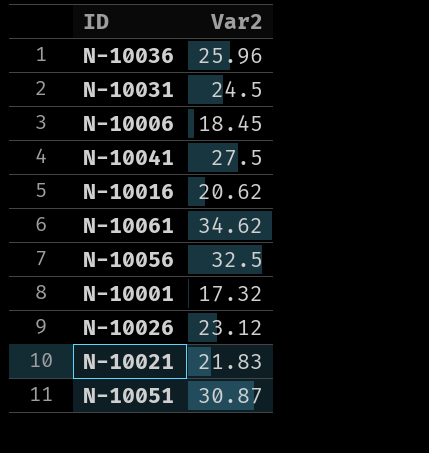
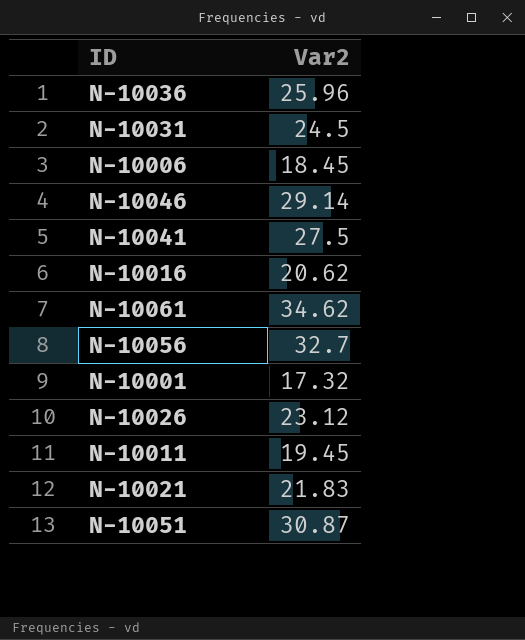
row N-10046: none -> 29.14
N-10056 | Var2: 32.5 -> 32.7
row N-10011: none -> 19.45

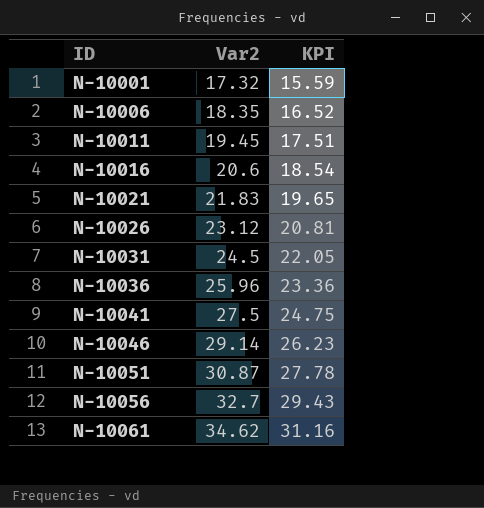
row order: none -> ID ascending
column KPI | formula: none -> [Var2] * 0.9
N-10006 | Var2: 18.45 -> 18.35
N-10016 | Var2: 20.62 -> 20.6

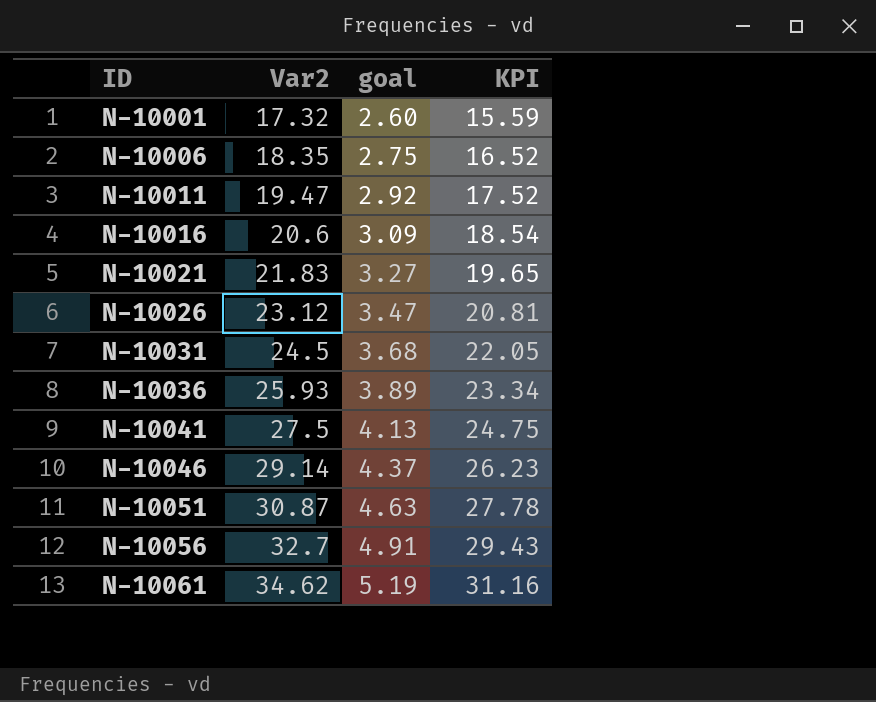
column goal | formula: none -> [Var2] * 0.15
N-10011 | Var2: 19.45 -> 19.47
N-10011 | KPI: 17.51 -> 17.52
N-10036 | Var2: 25.96 -> 25.93
N-10036 | KPI: 23.36 -> 23.34

